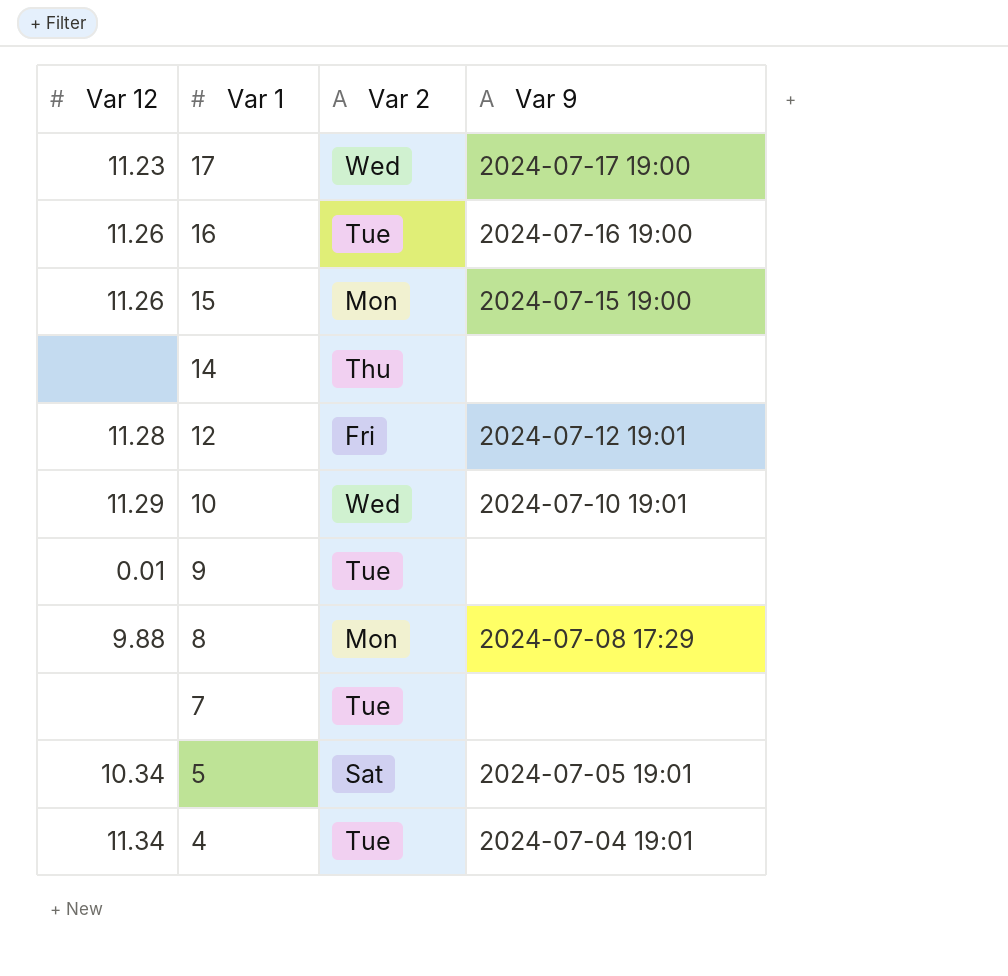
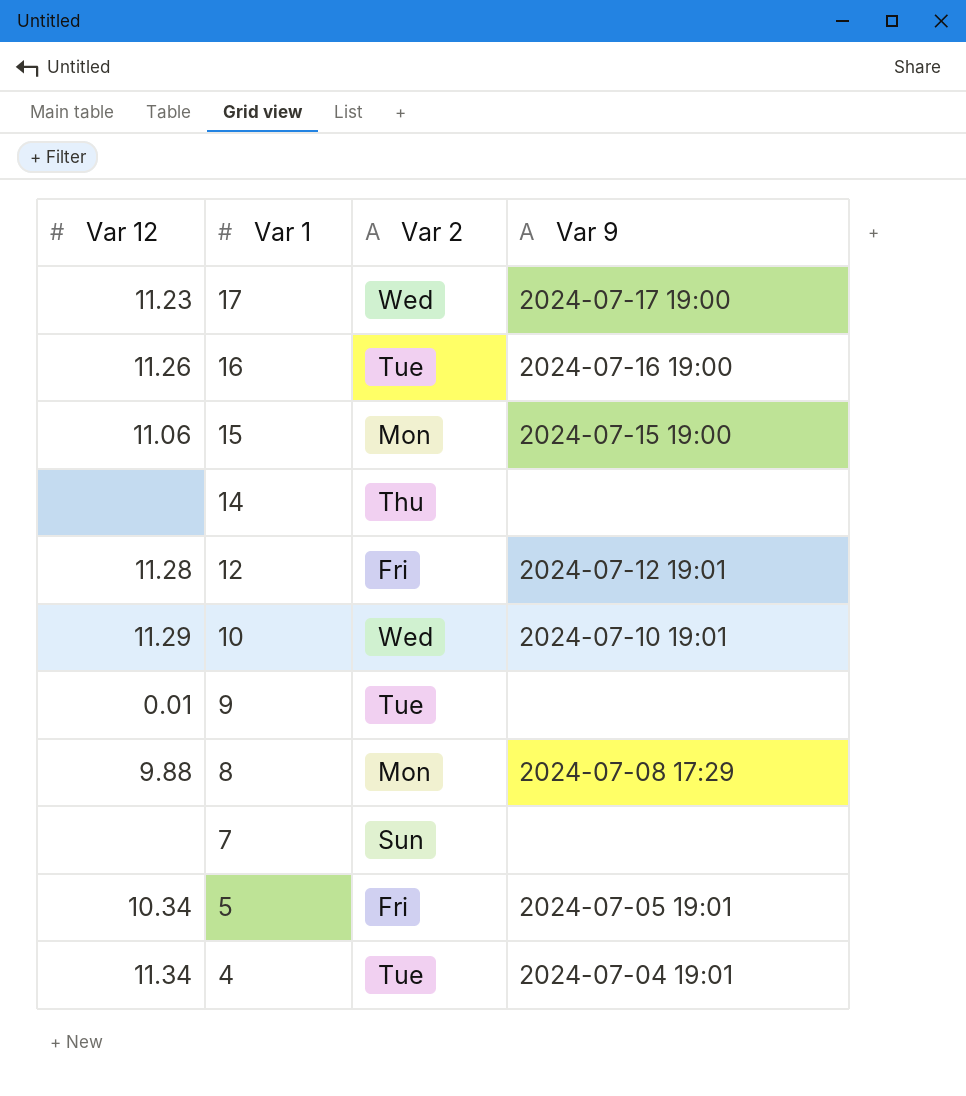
15 | Var 12: 11.26 -> 11.06
7 | Var 2: Tue -> Sun
5 | Var 2: Sat -> Fri

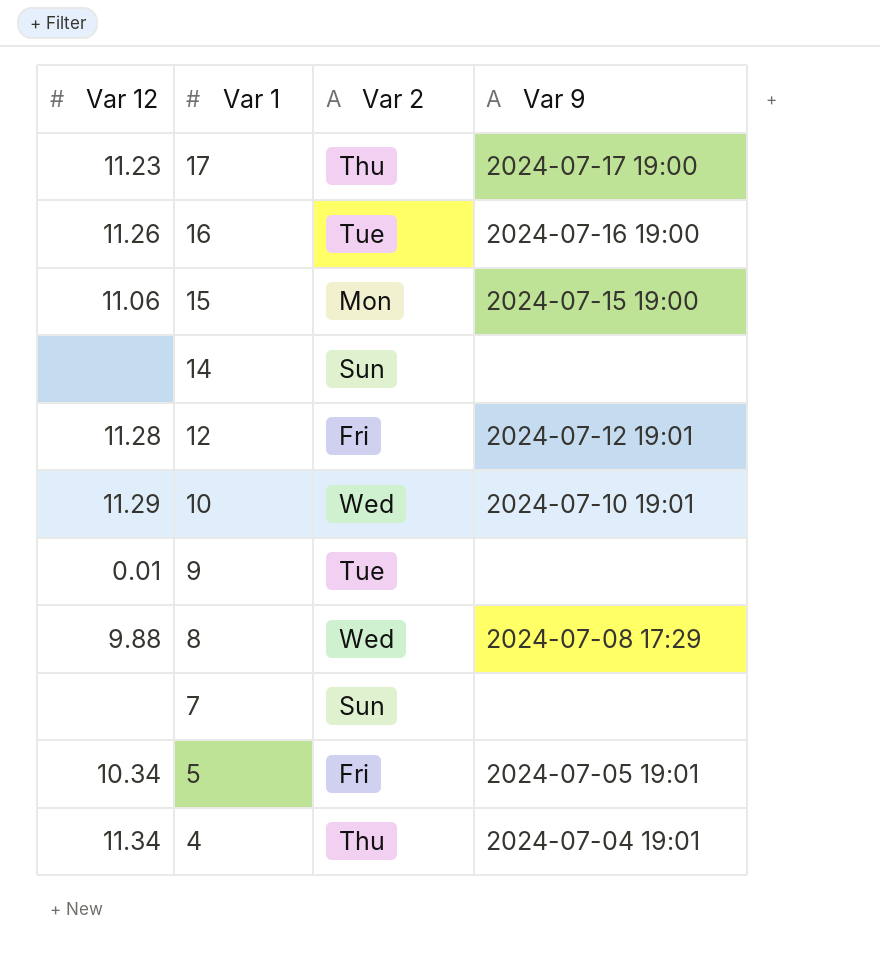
17 | Var 2: Wed -> Thu
14 | Var 2: Thu -> Sun
8 | Var 2: Mon -> Wed
4 | Var 2: Tue -> Thu

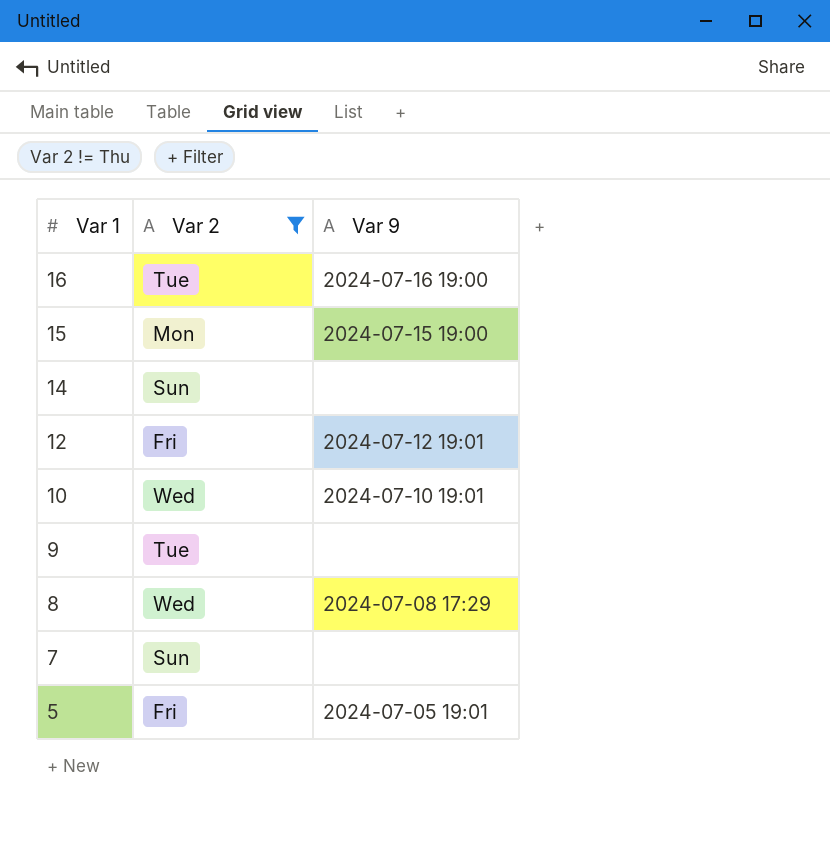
filter: none -> Var 2 != Thu
column Var 12 | position: 1 -> none

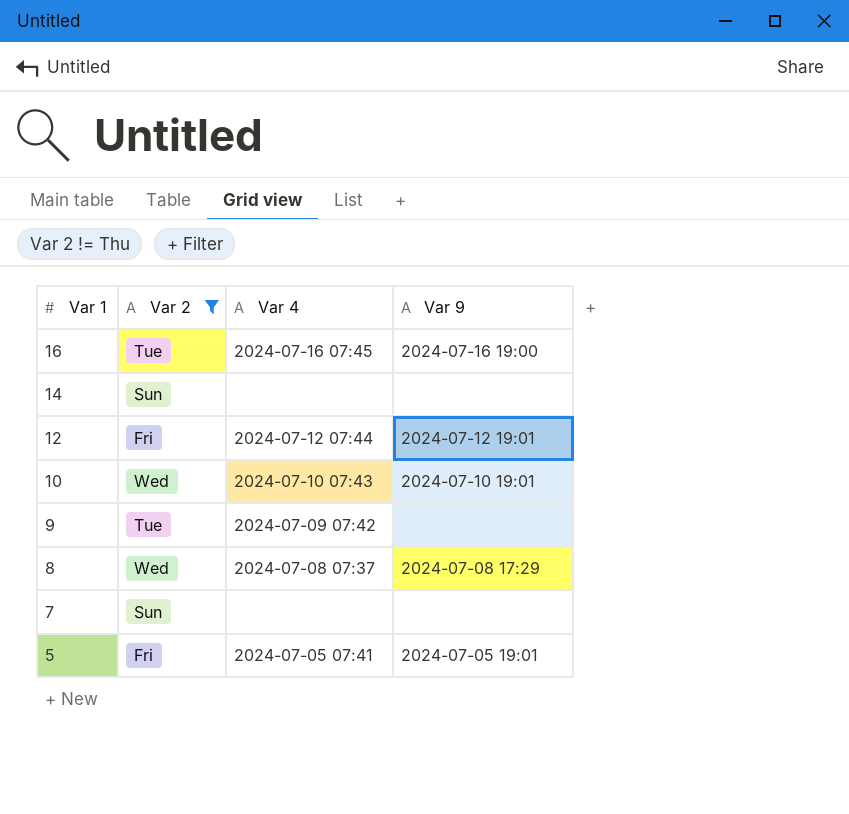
column Var 4 | position: none -> 3
row 15: Mon | 2024-07-15 19:00 -> none

